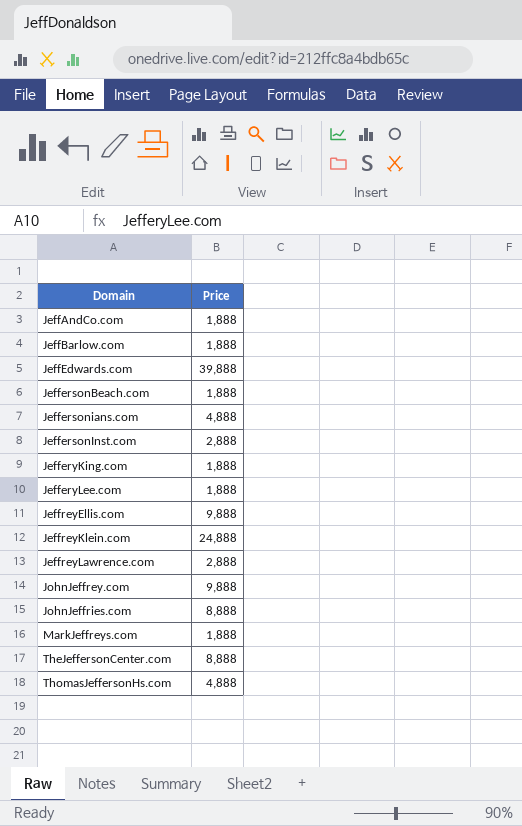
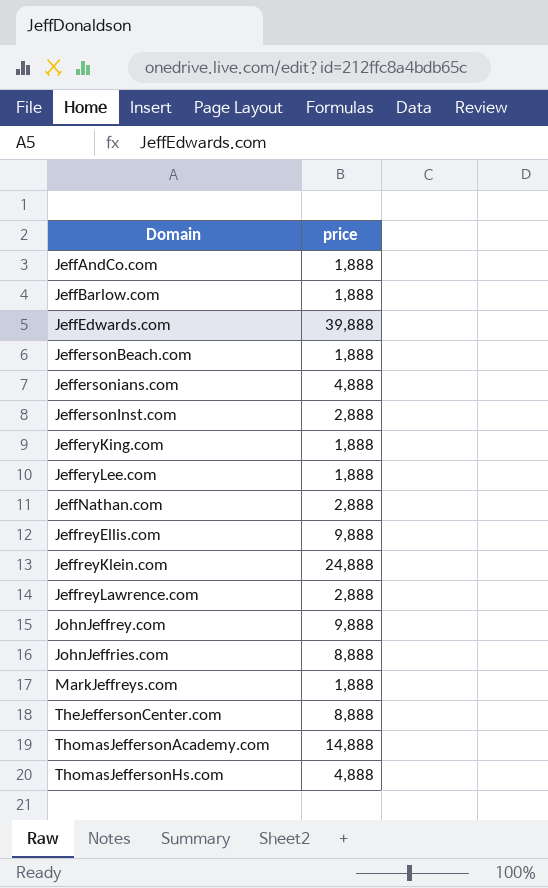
column name: Price -> price
row JeffNathan.com: none -> 2,888
row ThomasJeffersonAcademy.com: none -> 14,888

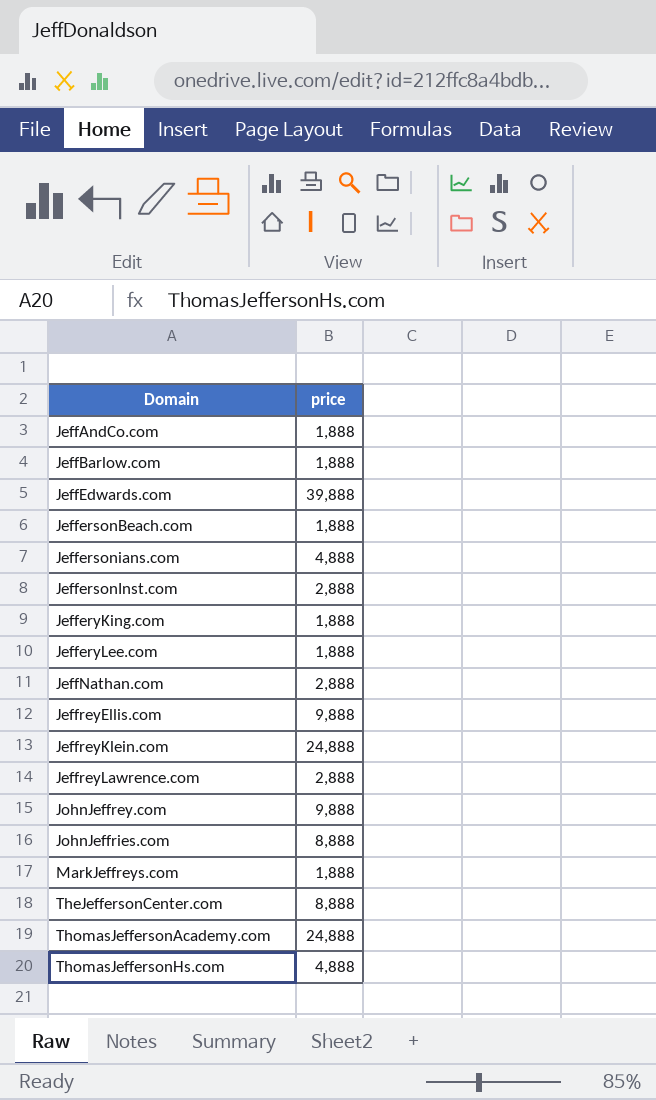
ThomasJeffersonAcademy.com | price: 14,888 -> 24,888

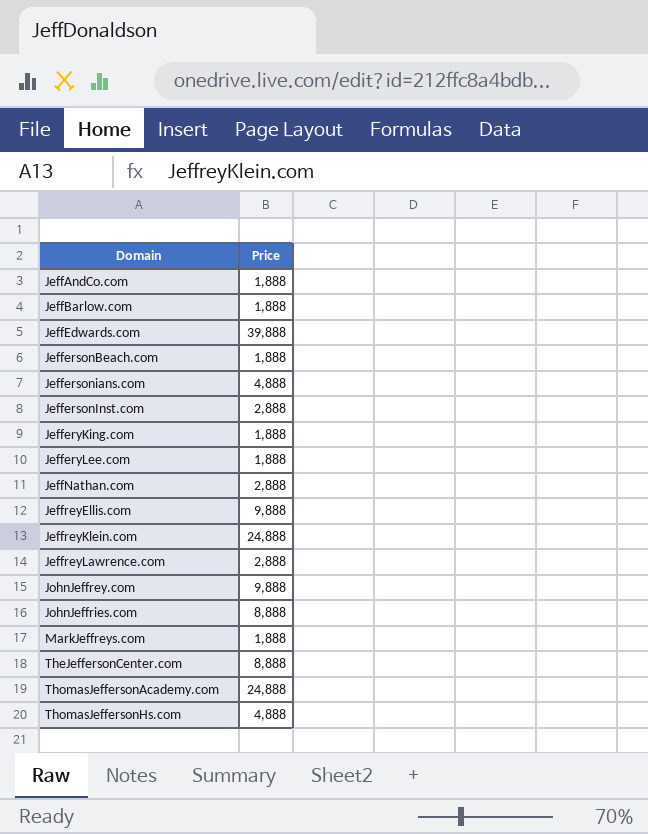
column name: price -> Price

